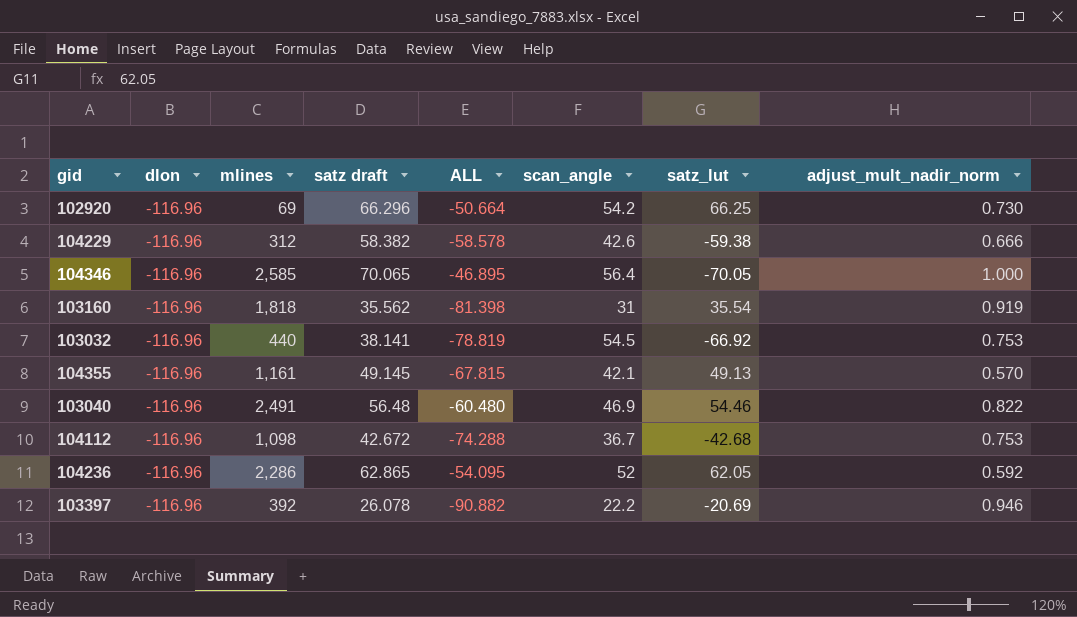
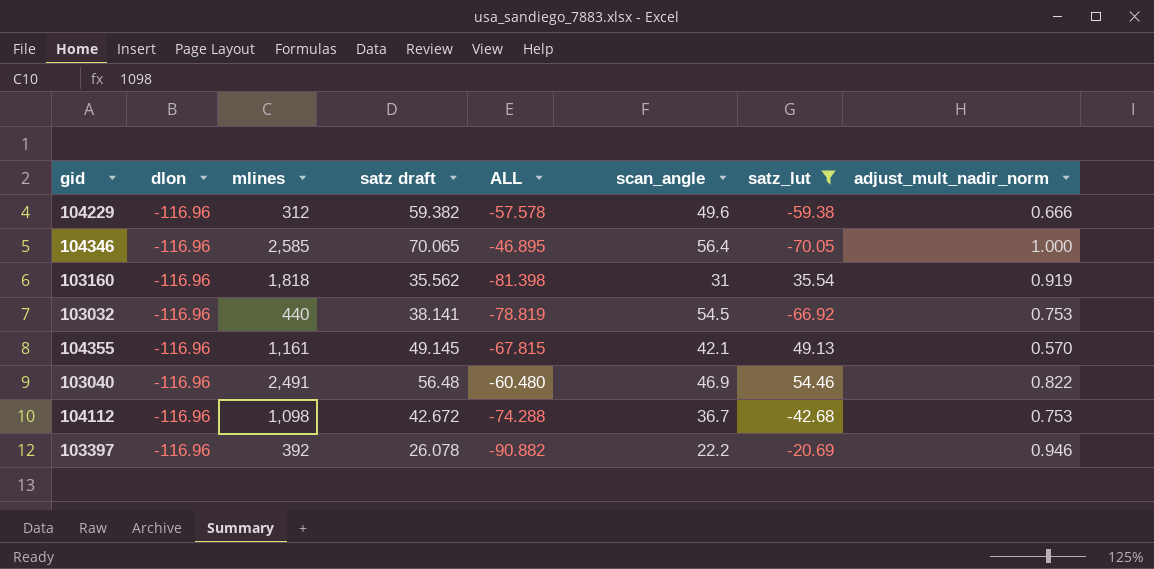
filter: none -> satz_lut <= 54.46
104229 | satz draft: 58.382 -> 59.382
104229 | ALL: -58.578 -> -57.578
104229 | scan_angle: 42.6 -> 49.6

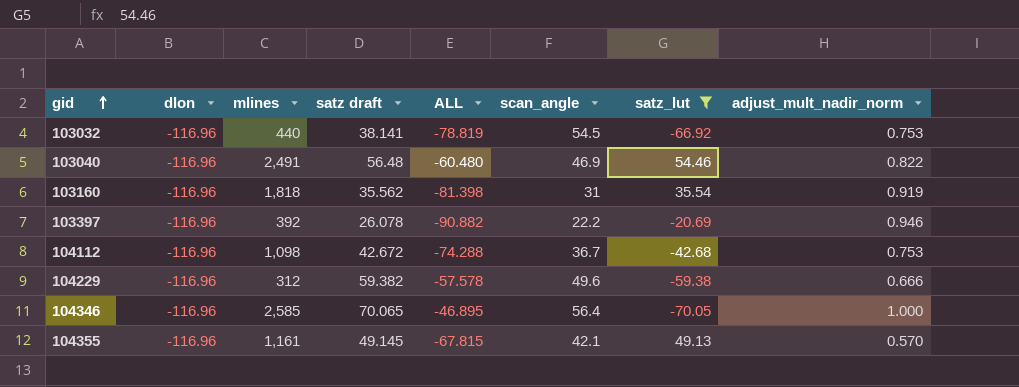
row order: none -> gid ascending

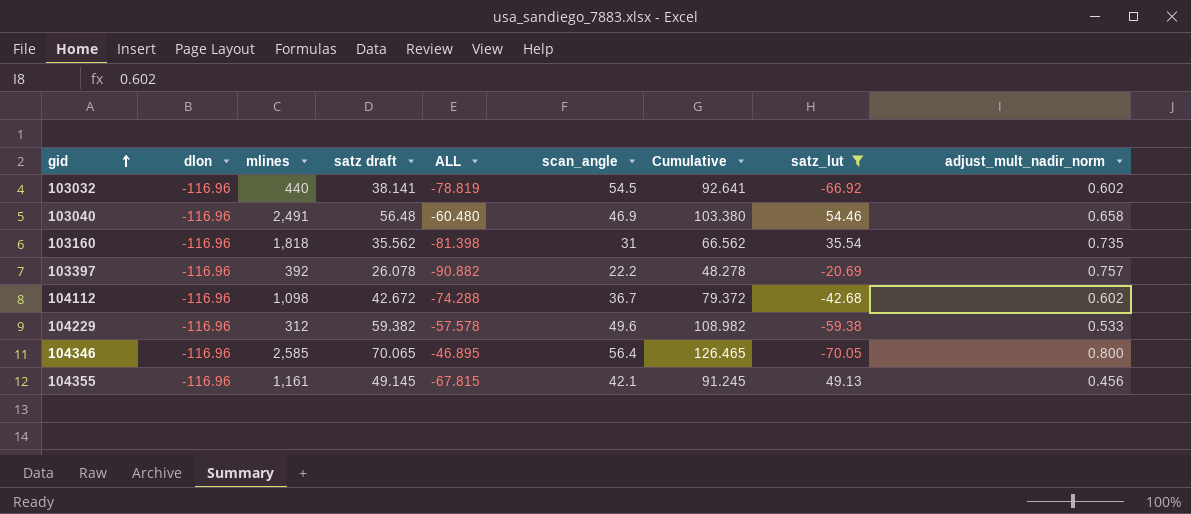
column Cumulative | formula: none -> [satz draft] + [scan_angle]
103032 | adjust_mult_nadir_norm: 0.753 -> 0.602
103040 | adjust_mult_nadir_norm: 0.822 -> 0.658
103160 | adjust_mult_nadir_norm: 0.919 -> 0.735
103397 | adjust_mult_nadir_norm: 0.946 -> 0.757
104112 | adjust_mult_nadir_norm: 0.753 -> 0.602
104229 | adjust_mult_nadir_norm: 0.666 -> 0.533
104346 | adjust_mult_nadir_norm: 1.000 -> 0.800
104355 | adjust_mult_nadir_norm: 0.570 -> 0.456

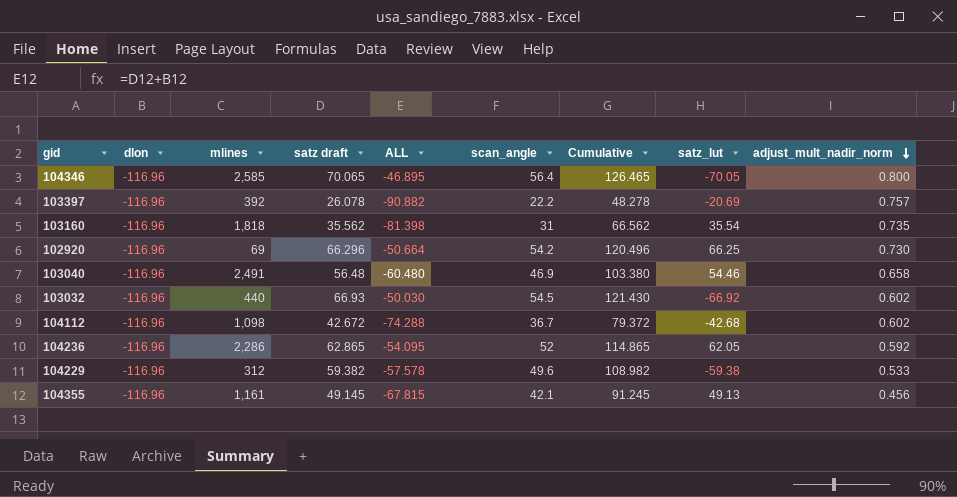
filter: satz_lut <= 54.46 -> none
row order: gid ascending -> adjust_mult_nadir_norm descending
103032 | satz draft: 38.141 -> 66.93
103032 | ALL: -78.819 -> -50.030
103032 | Cumulative: 92.641 -> 121.430

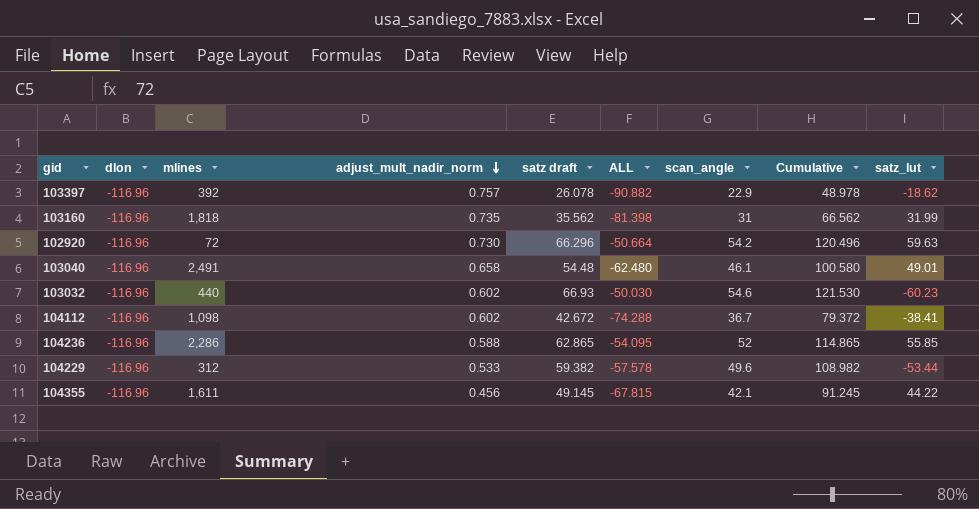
column adjust_mult_nadir_norm | position: 9 -> 4
row 104346: -116.96 | 2,585 | 70.065 | -46.895 | 56.4 | 126.465 | -70.05 | 0.800 -> none
103397 | scan_angle: 22.2 -> 22.9
103397 | Cumulative: 48.278 -> 48.978
103397 | satz_lut: -20.69 -> -18.62
103160 | satz_lut: 35.54 -> 31.99
102920 | mlines: 69 -> 72
102920 | satz_lut: 66.25 -> 59.63
103040 | satz draft: 56.48 -> 54.48
103040 | ALL: -60.480 -> -62.480
103040 | scan_angle: 46.9 -> 46.1
103040 | Cumulative: 103.380 -> 100.580
103040 | satz_lut: 54.46 -> 49.01
103032 | scan_angle: 54.5 -> 54.6
103032 | Cumulative: 121.430 -> 121.530
103032 | satz_lut: -66.92 -> -60.23
104112 | satz_lut: -42.68 -> -38.41
104236 | adjust_mult_nadir_norm: 0.592 -> 0.588
104236 | satz_lut: 62.05 -> 55.85
104229 | satz_lut: -59.38 -> -53.44
104355 | mlines: 1,161 -> 1,611
104355 | satz_lut: 49.13 -> 44.22

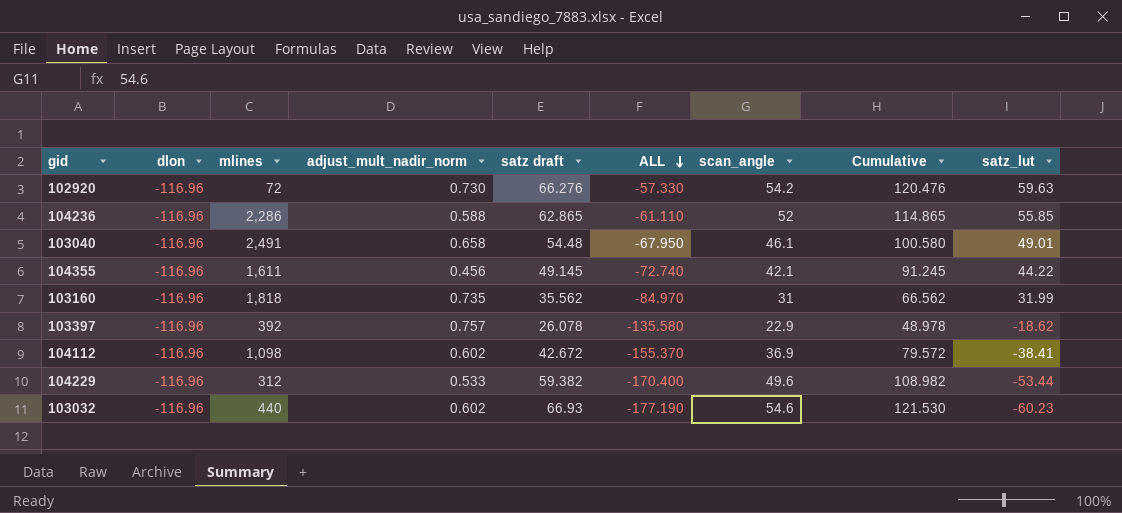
row order: adjust_mult_nadir_norm descending -> ALL descending
column ALL | formula: [dlon] + [satz draft] -> [dlon] + [satz_lut]
102920 | satz draft: 66.296 -> 66.276
102920 | Cumulative: 120.496 -> 120.476
104112 | scan_angle: 36.7 -> 36.9
104112 | Cumulative: 79.372 -> 79.572

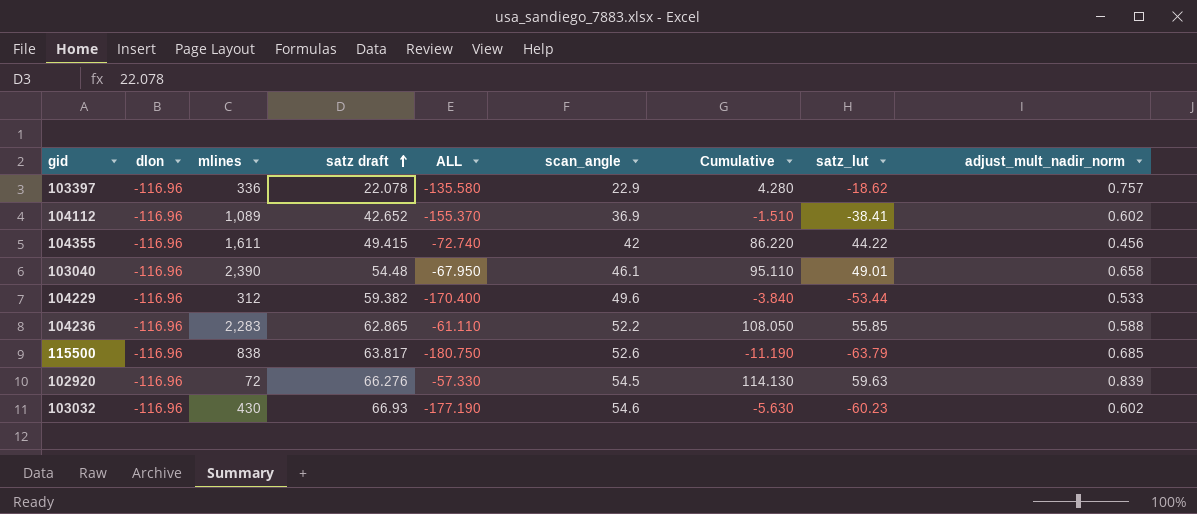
row order: ALL descending -> satz draft ascending
column Cumulative | formula: [satz draft] + [scan_angle] -> [scan_angle] + [satz_lut]
column adjust_mult_nadir_norm | position: 4 -> 9
row 103160: -116.96 | 1,818 | 0.735 | 35.562 | -84.970 | 31 | 66.562 | 31.99 -> none
103397 | mlines: 392 -> 336
103397 | satz draft: 26.078 -> 22.078
104112 | mlines: 1,098 -> 1,089
104112 | satz draft: 42.672 -> 42.652
104355 | satz draft: 49.145 -> 49.415
104355 | scan_angle: 42.1 -> 42
103040 | mlines: 2,491 -> 2,390
104236 | mlines: 2,286 -> 2,283
104236 | scan_angle: 52 -> 52.2
row 115500: none -> -116.96 | 838 | 63.817 | -180.750 | 52.6 | -11.190 | -63.79 | 0.685
102920 | scan_angle: 54.2 -> 54.5
102920 | adjust_mult_nadir_norm: 0.730 -> 0.839
103032 | mlines: 440 -> 430

